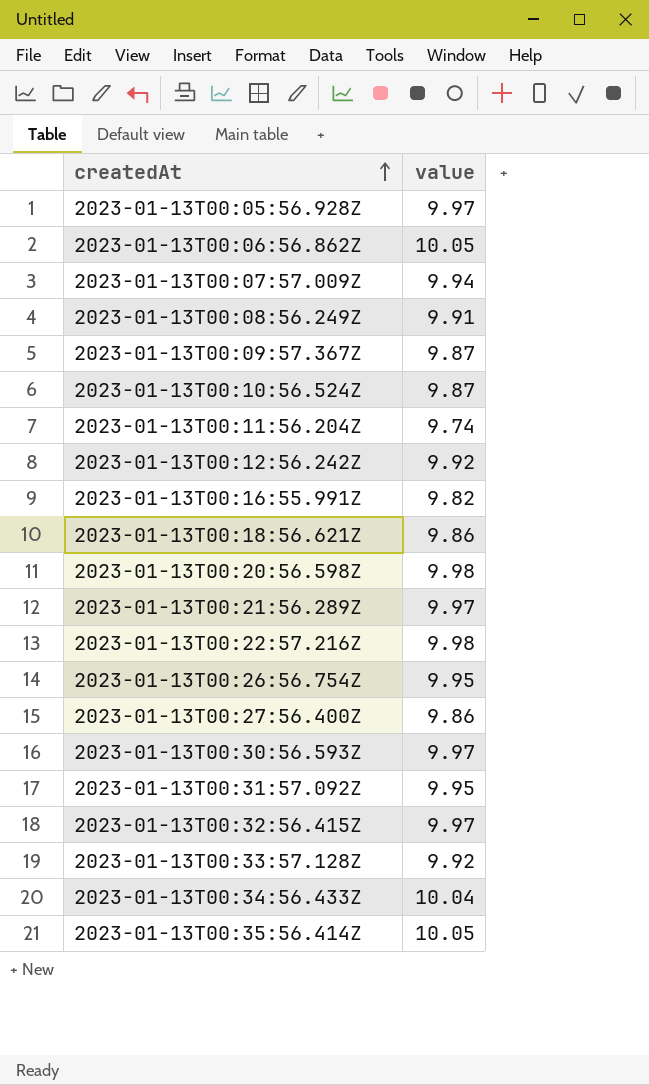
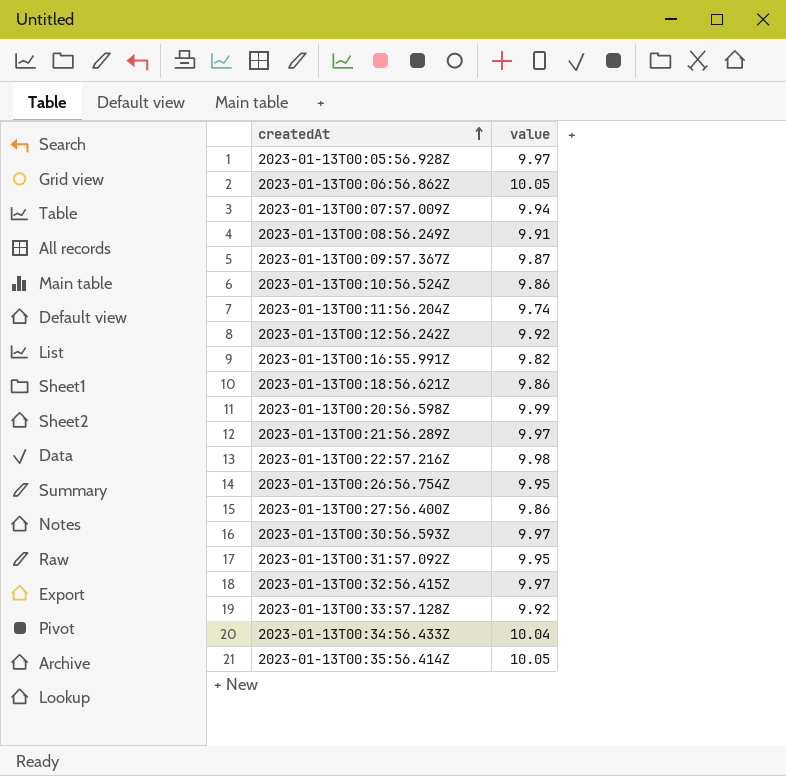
2023-01-13T00:10:56.524Z | value: 9.87 -> 9.86
2023-01-13T00:20:56.598Z | value: 9.98 -> 9.99

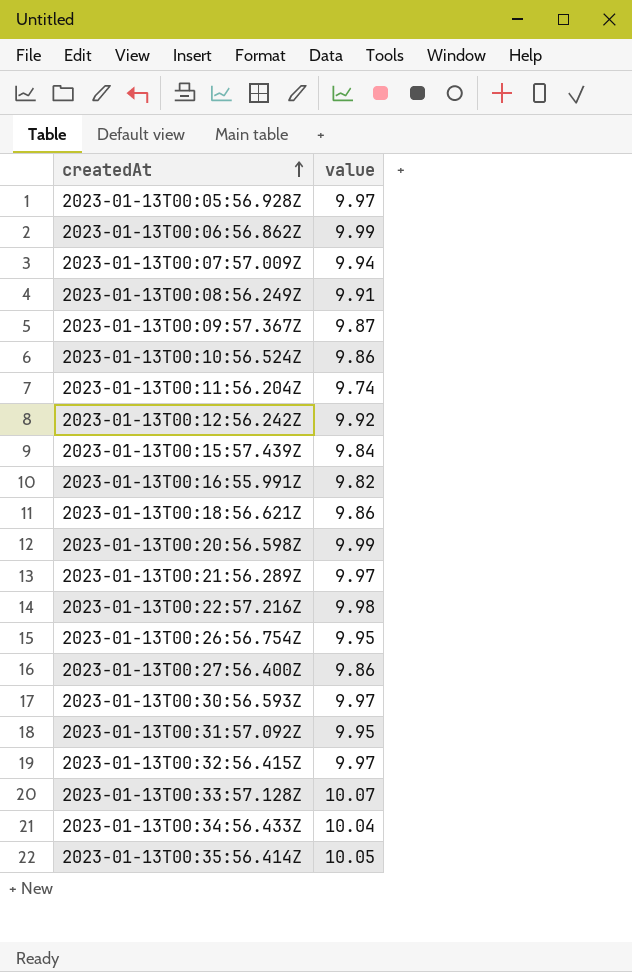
2023-01-13T00:06:56.862Z | value: 10.05 -> 9.99
row 2023-01-13T00:15:57.439Z: none -> 9.84
2023-01-13T00:33:57.128Z | value: 9.92 -> 10.07

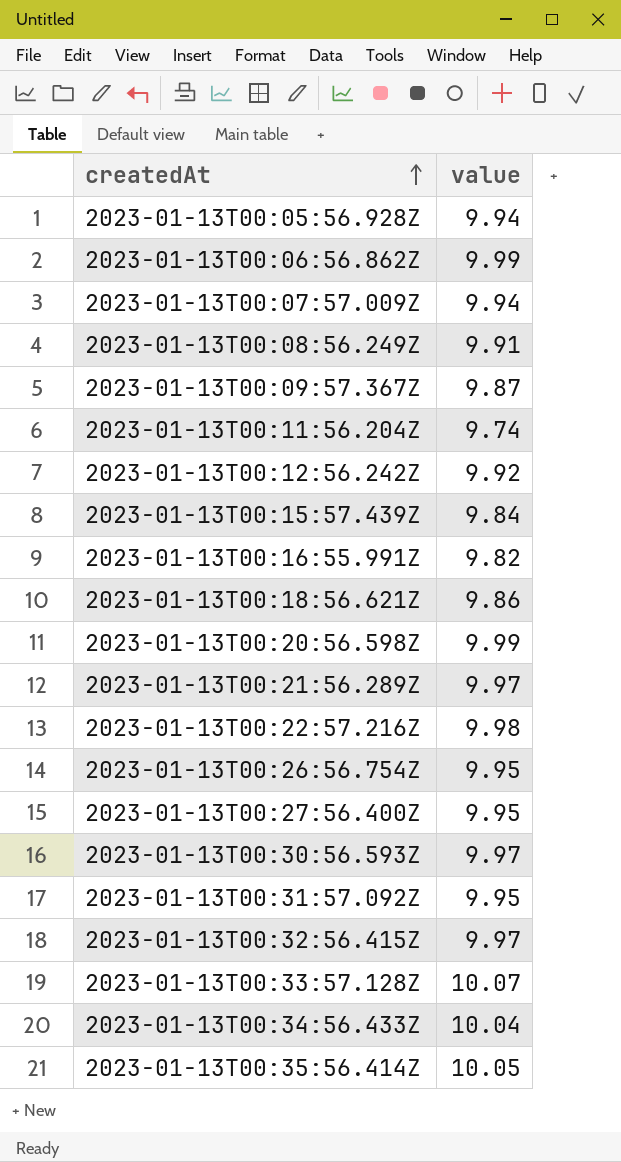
row 2023-01-13T00:10:56.524Z: 9.86 -> none
2023-01-13T00:05:56.928Z | value: 9.97 -> 9.94
2023-01-13T00:27:56.400Z | value: 9.86 -> 9.95

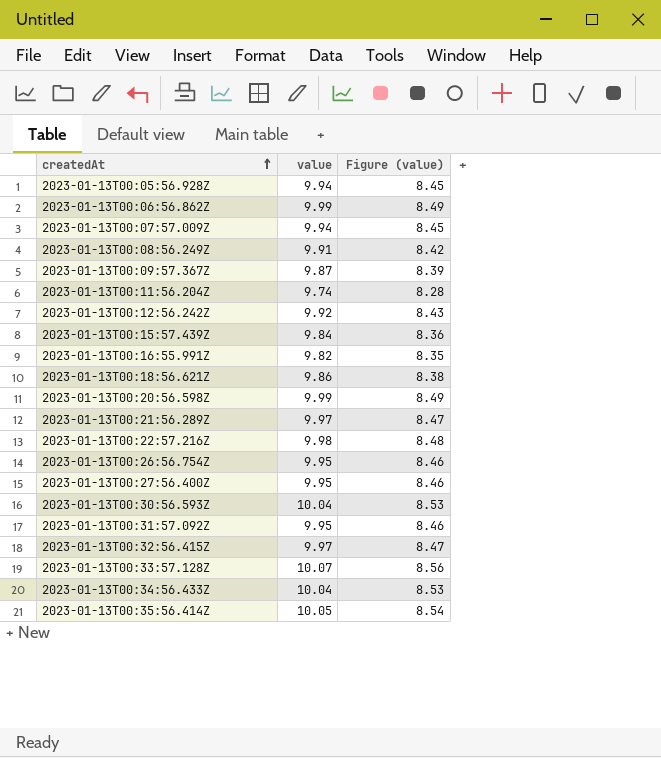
column Figure (value) | formula: none -> [value] * 0.85
2023-01-13T00:30:56.593Z | value: 9.97 -> 10.04

